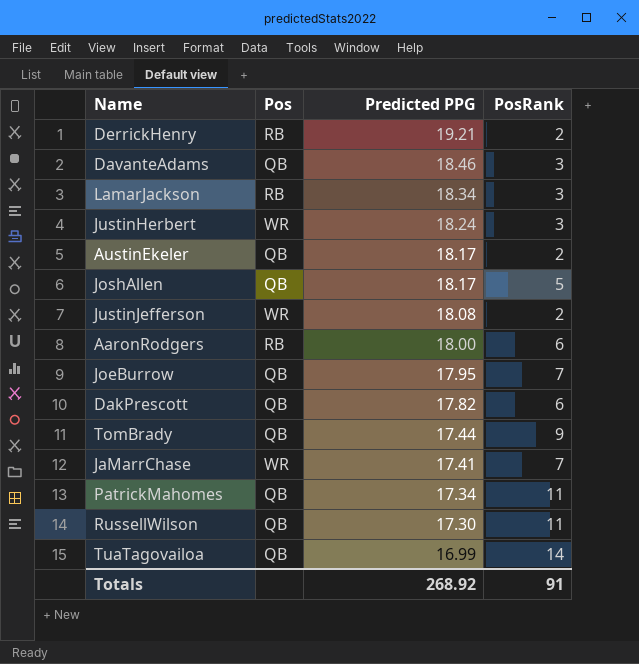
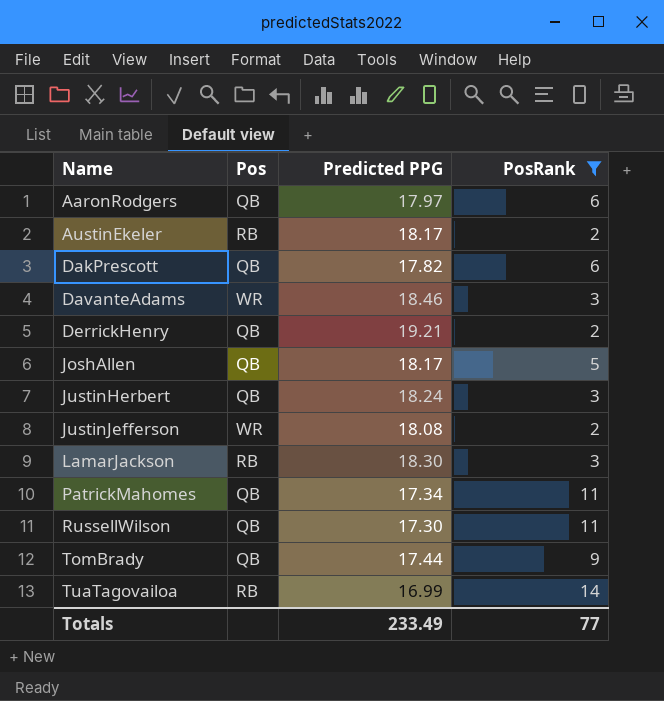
filter: none -> PosRank != 7
row order: Predicted PPG descending -> Name ascending
AaronRodgers | Pos: RB -> QB
AaronRodgers | Predicted PPG: 18.00 -> 17.97
AustinEkeler | Pos: QB -> RB
DavanteAdams | Pos: QB -> WR
DerrickHenry | Pos: RB -> QB
JustinHerbert | Pos: WR -> QB
LamarJackson | Predicted PPG: 18.34 -> 18.30
TuaTagovailoa | Pos: QB -> RB
Totals | Predicted PPG: 268.92 -> 233.49
Totals | PosRank: 91 -> 77

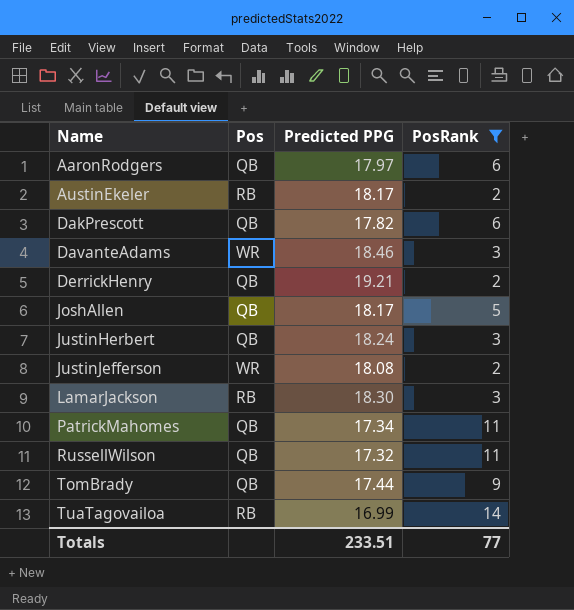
RussellWilson | Predicted PPG: 17.30 -> 17.32
Totals | Predicted PPG: 233.49 -> 233.51

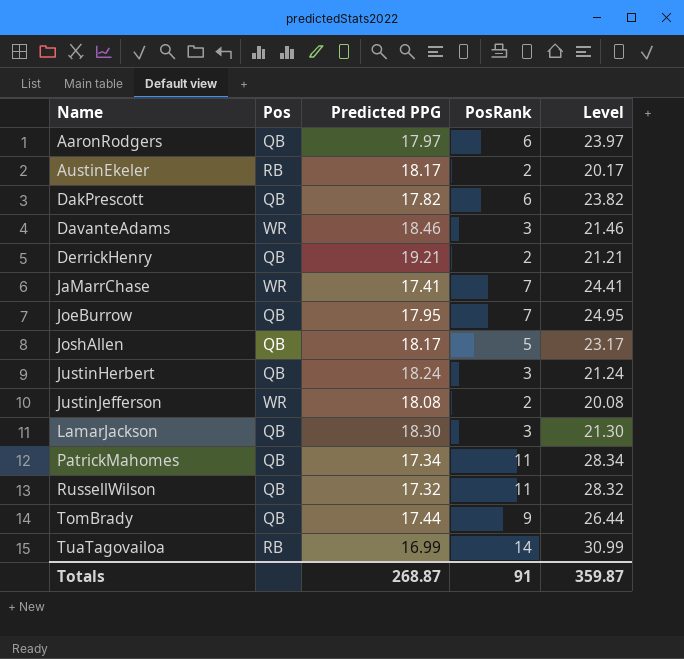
filter: PosRank != 7 -> none
column Level | formula: none -> [Predicted PPG] + [PosRank]
LamarJackson | Pos: RB -> QB
Totals | Predicted PPG: 233.51 -> 268.87
Totals | PosRank: 77 -> 91

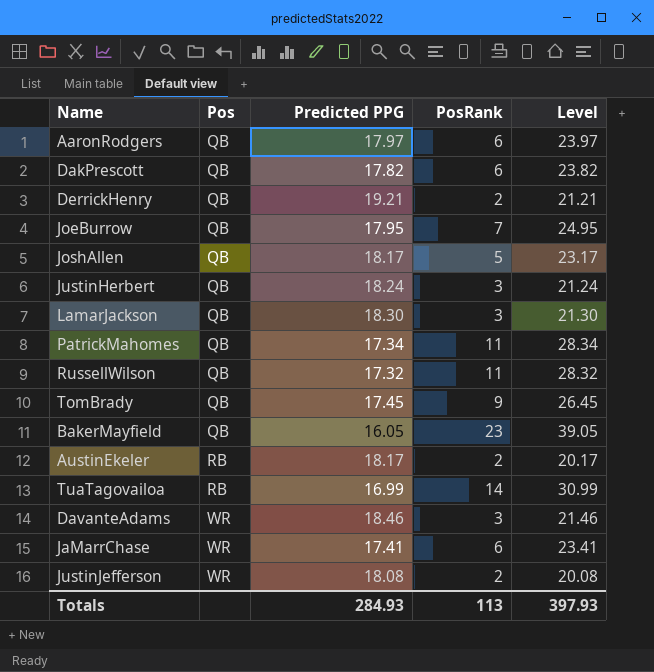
row order: Name ascending -> Pos ascending
TomBrady | Predicted PPG: 17.44 -> 17.45
TomBrady | Level: 26.44 -> 26.45
row BakerMayfield: none -> QB | 16.05 | 23 | 39.05
JaMarrChase | PosRank: 7 -> 6
JaMarrChase | Level: 24.41 -> 23.41
Totals | Predicted PPG: 268.87 -> 284.93
Totals | PosRank: 91 -> 113
Totals | Level: 359.87 -> 397.93

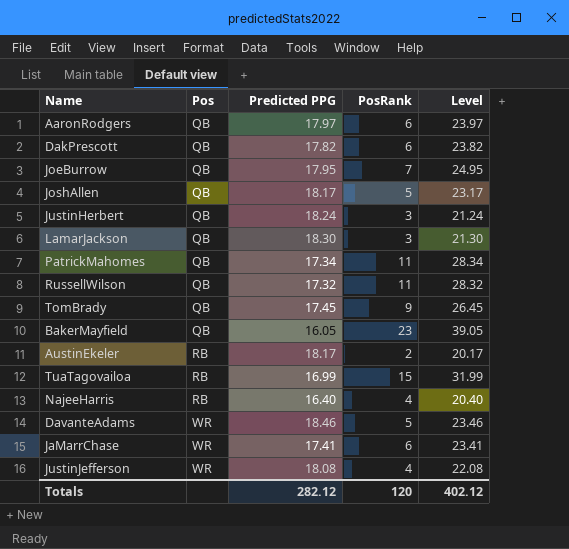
row DerrickHenry: QB | 19.21 | 2 | 21.21 -> none
TuaTagovailoa | PosRank: 14 -> 15
TuaTagovailoa | Level: 30.99 -> 31.99
row NajeeHarris: none -> RB | 16.40 | 4 | 20.40
DavanteAdams | PosRank: 3 -> 5
DavanteAdams | Level: 21.46 -> 23.46
JustinJefferson | PosRank: 2 -> 4
JustinJefferson | Level: 20.08 -> 22.08
Totals | Predicted PPG: 284.93 -> 282.12
Totals | PosRank: 113 -> 120
Totals | Level: 397.93 -> 402.12

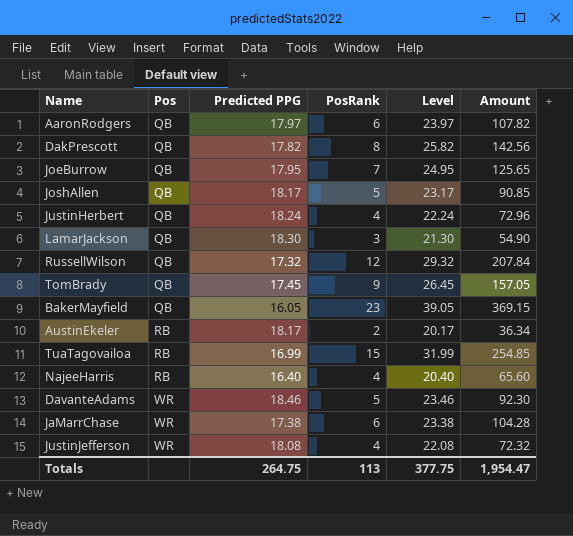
column Amount | formula: none -> [Predicted PPG] * [PosRank]
row PatrickMahomes: QB | 17.34 | 11 | 28.34 -> none
DakPrescott | PosRank: 6 -> 8
DakPrescott | Level: 23.82 -> 25.82
JustinHerbert | PosRank: 3 -> 4
JustinHerbert | Level: 21.24 -> 22.24
RussellWilson | PosRank: 11 -> 12
RussellWilson | Level: 28.32 -> 29.32
JaMarrChase | Predicted PPG: 17.41 -> 17.38
JaMarrChase | Level: 23.41 -> 23.38
Totals | Predicted PPG: 282.12 -> 264.75
Totals | PosRank: 120 -> 113
Totals | Level: 402.12 -> 377.75

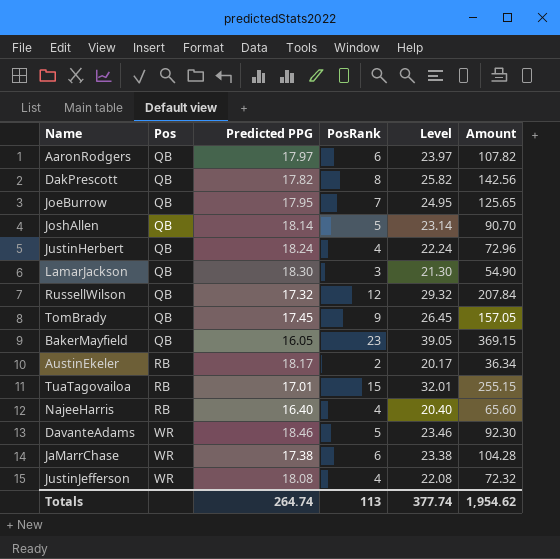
JoshAllen | Predicted PPG: 18.17 -> 18.14
JoshAllen | Level: 23.17 -> 23.14
JoshAllen | Amount: 90.85 -> 90.70
TuaTagovailoa | Predicted PPG: 16.99 -> 17.01
TuaTagovailoa | Level: 31.99 -> 32.01
TuaTagovailoa | Amount: 254.85 -> 255.15
Totals | Predicted PPG: 264.75 -> 264.74
Totals | Level: 377.75 -> 377.74
Totals | Amount: 1,954.47 -> 1,954.62

